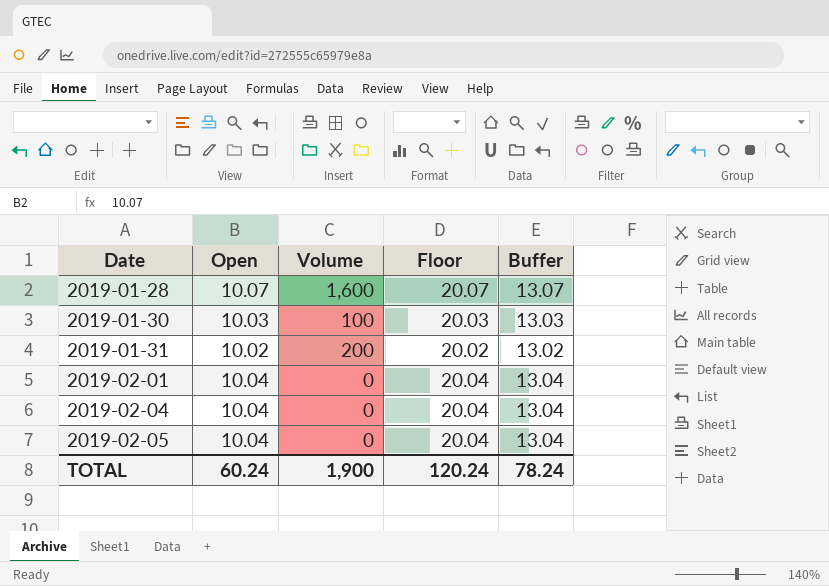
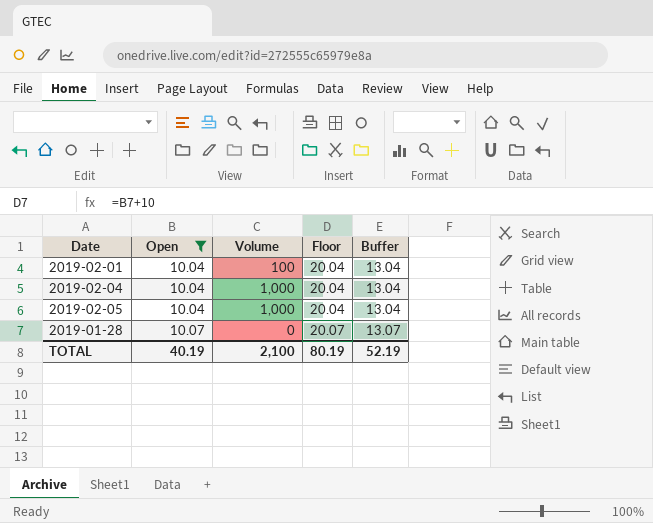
filter: none -> Open >= 10.04
row order: Date ascending -> Open ascending
2019-02-01 | Volume: 0 -> 100
2019-02-04 | Volume: 0 -> 1,000
2019-02-05 | Volume: 0 -> 1,000
2019-01-28 | Volume: 1,600 -> 0
TOTAL | Open: 60.24 -> 40.19
TOTAL | Volume: 1,900 -> 2,100
TOTAL | Floor: 120.24 -> 80.19
TOTAL | Buffer: 78.24 -> 52.19

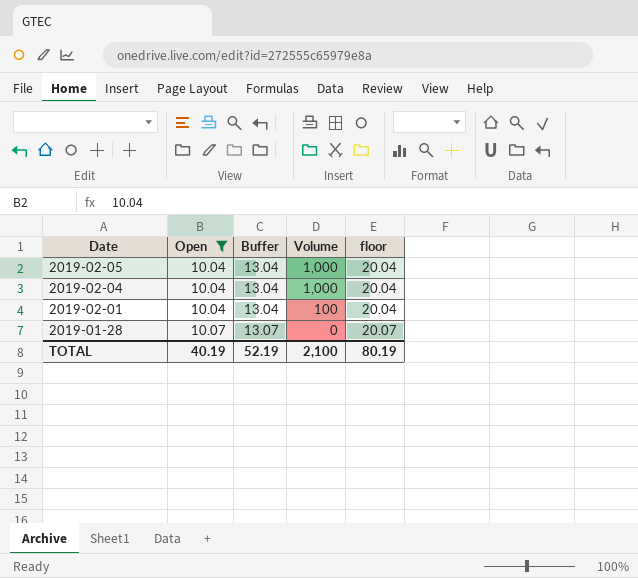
row order: Open ascending -> Date descending
column Buffer | position: 5 -> 3
column name: Floor -> floor

